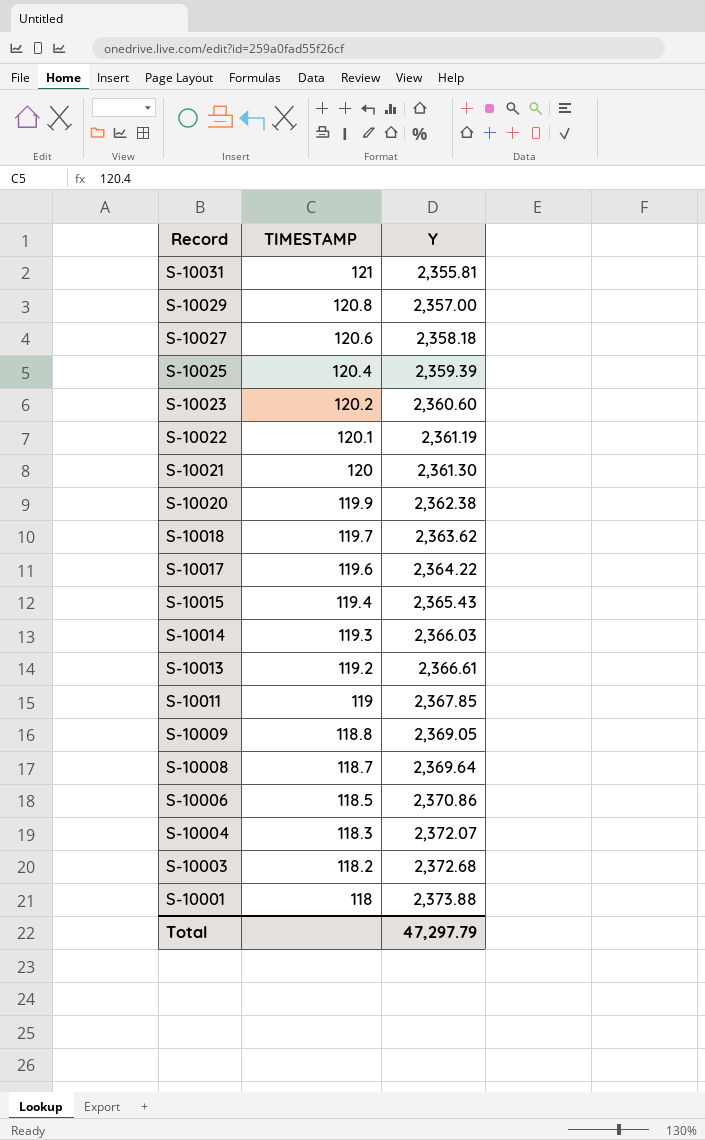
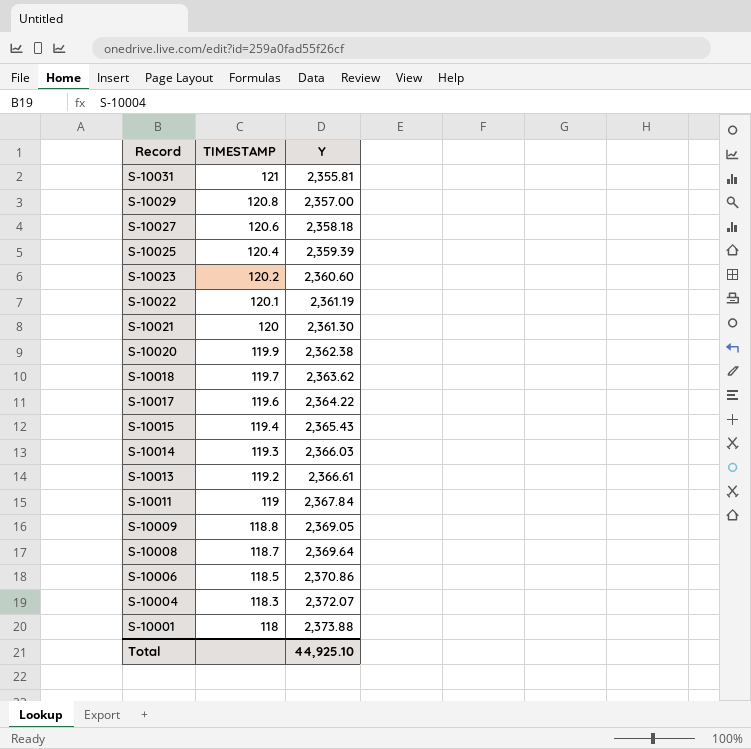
row S-10003: 118.2 | 2,372.68 -> none
S-10011 | Y: 2,367.85 -> 2,367.84
Total | Y: 47,297.79 -> 44,925.10

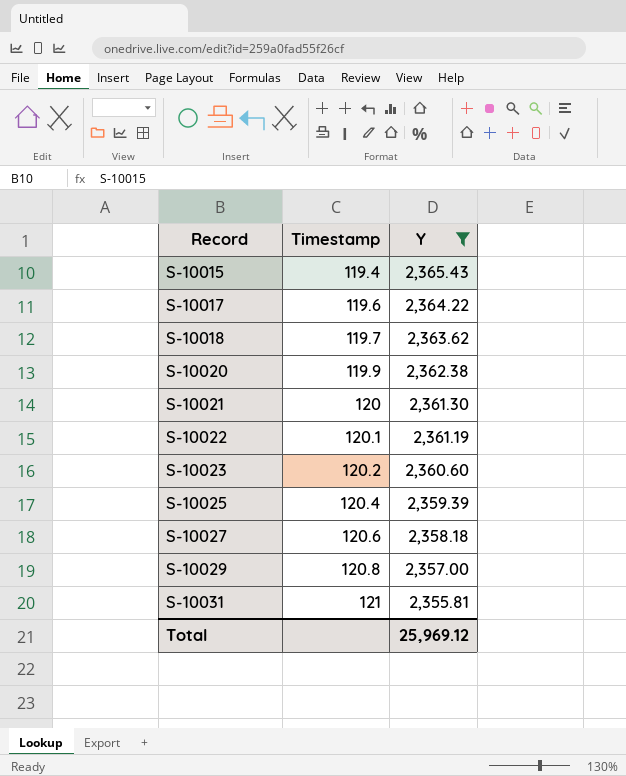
filter: none -> Y <= 2,365.43
row order: Record descending -> Record ascending
column name: TIMESTAMP -> Timestamp
Total | Y: 44,925.10 -> 25,969.12

